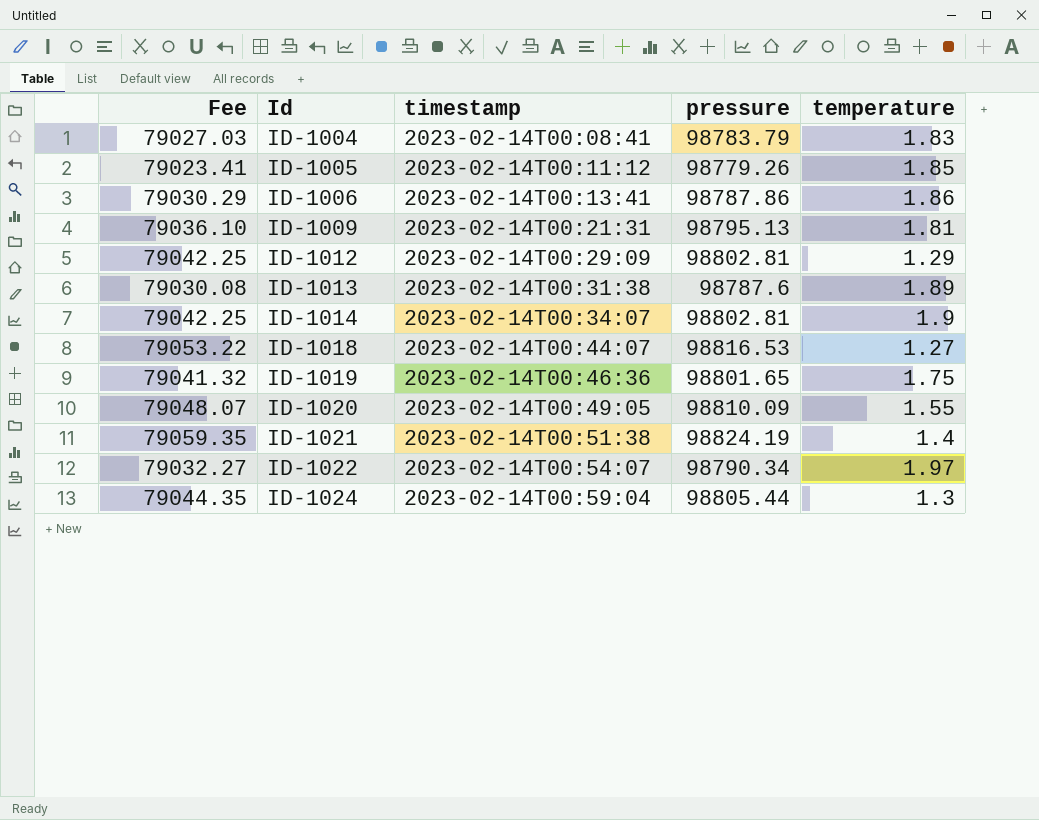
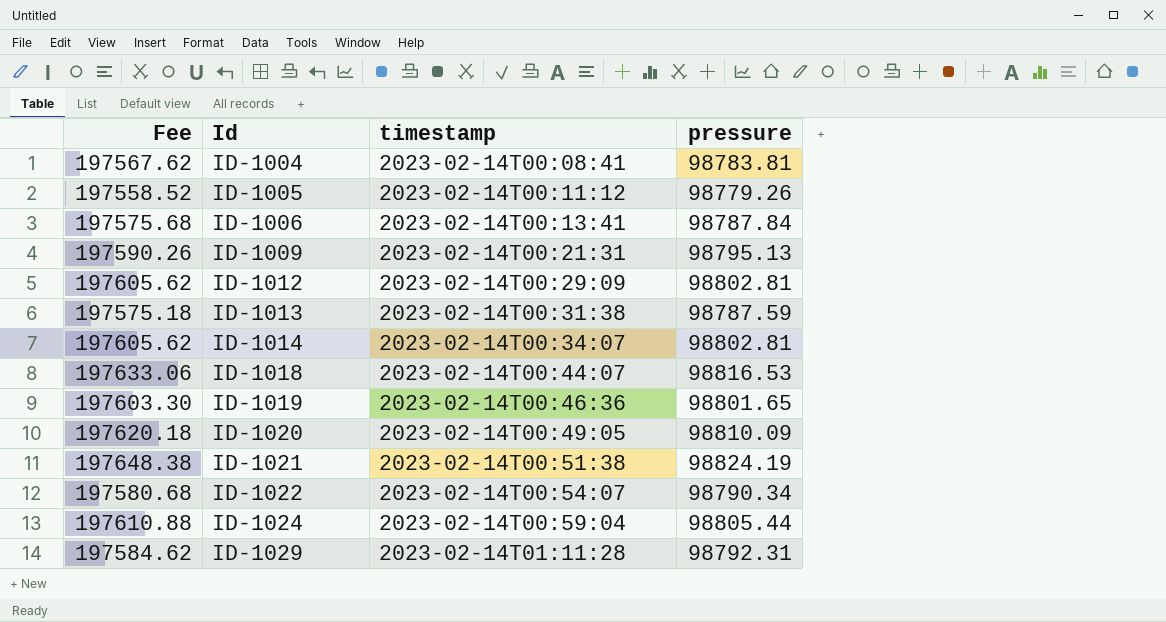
column temperature | position: 5 -> none
column Fee | formula: [pressure] * 0.8 -> [pressure] * 2
ID-1004 | pressure: 98783.79 -> 98783.81
ID-1006 | pressure: 98787.86 -> 98787.84
ID-1013 | pressure: 98787.6 -> 98787.59
row ID-1029: none -> 197584.62 | 2023-02-14T01:11:28 | 98792.31

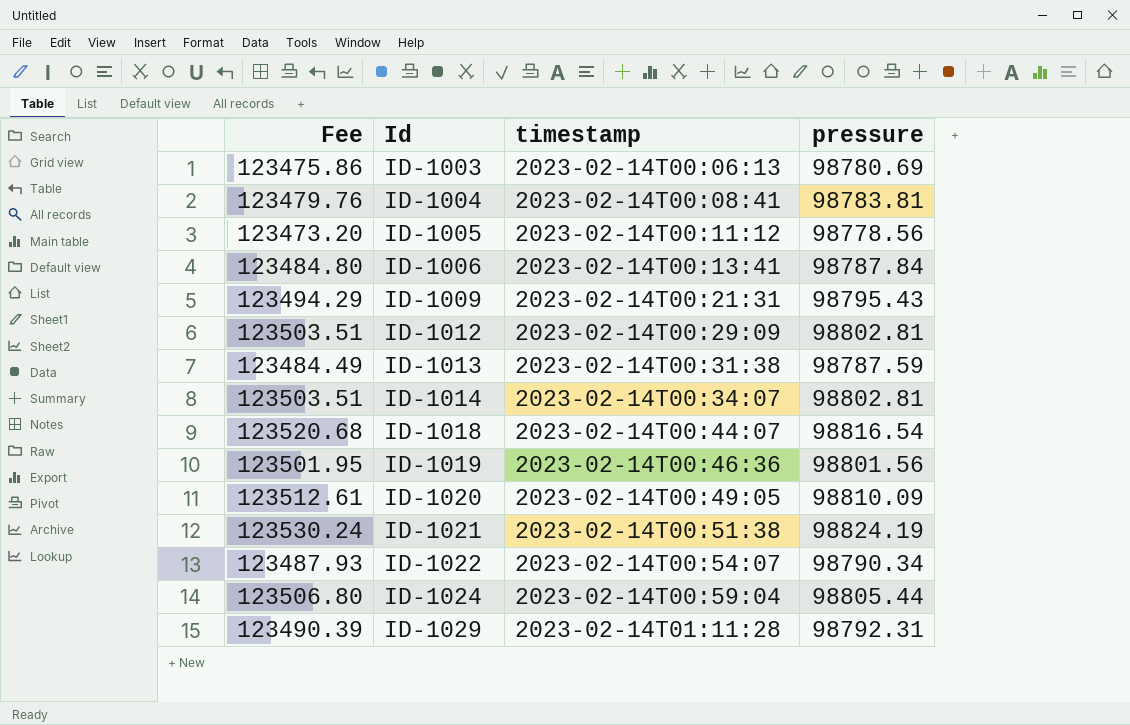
column Fee | formula: [pressure] * 2 -> [pressure] * 1.25
row ID-1003: none -> 123475.86 | 2023-02-14T00:06:13 | 98780.69
ID-1005 | pressure: 98779.26 -> 98778.56
ID-1009 | pressure: 98795.13 -> 98795.43
ID-1018 | pressure: 98816.53 -> 98816.54
ID-1019 | pressure: 98801.65 -> 98801.56

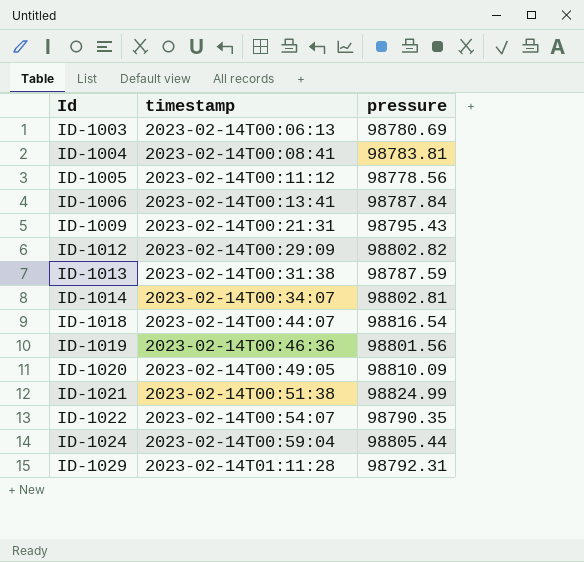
column Fee | formula: [pressure] * 1.25 -> none
ID-1012 | pressure: 98802.81 -> 98802.82
ID-1021 | pressure: 98824.19 -> 98824.99
ID-1022 | pressure: 98790.34 -> 98790.35

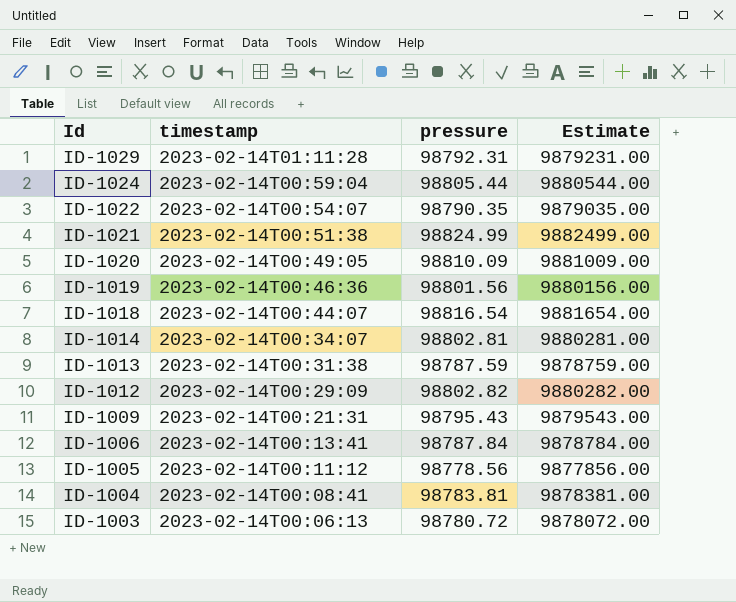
row order: Id ascending -> Id descending
column Estimate | formula: none -> [pressure] * 100
ID-1003 | pressure: 98780.69 -> 98780.72

